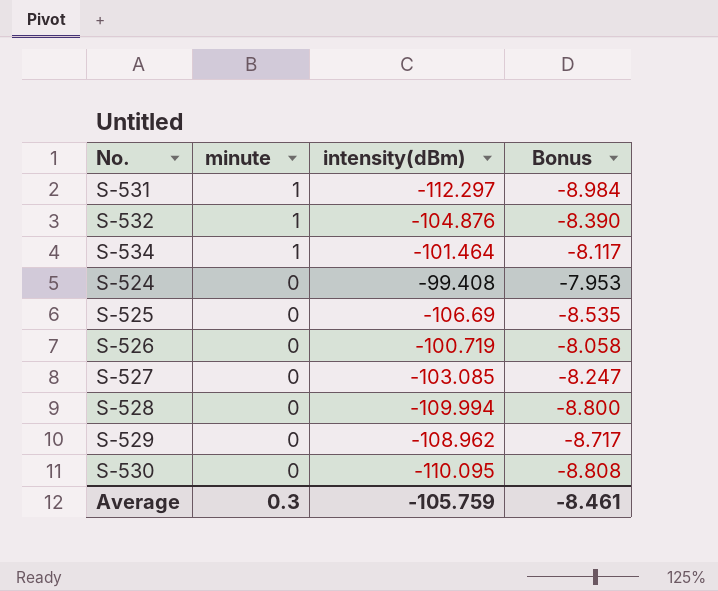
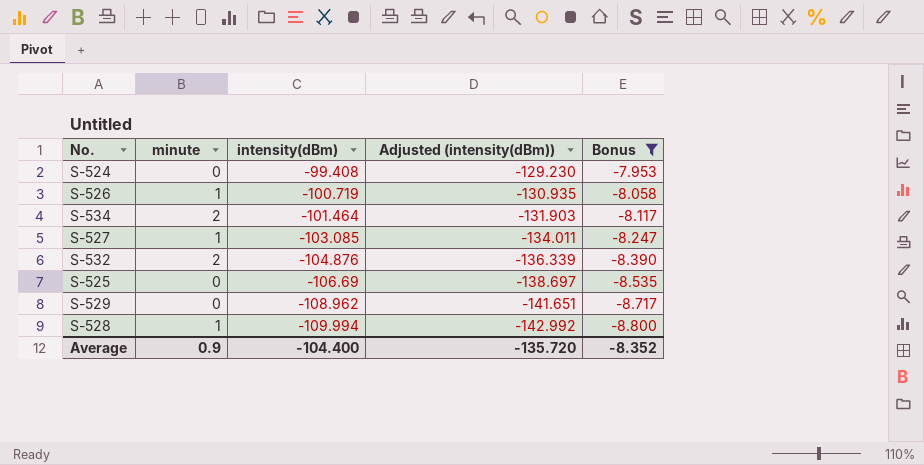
filter: none -> Bonus >= -8.800
row order: minute descending -> intensity(dBm) descending
column Adjusted (intensity(dBm)) | formula: none -> [intensity(dBm)] * 1.3
S-526 | minute: 0 -> 1
S-534 | minute: 1 -> 2
S-527 | minute: 0 -> 1
S-532 | minute: 1 -> 2
S-528 | minute: 0 -> 1
Average | minute: 0.3 -> 0.9
Average | intensity(dBm): -105.759 -> -104.400
Average | Bonus: -8.461 -> -8.352

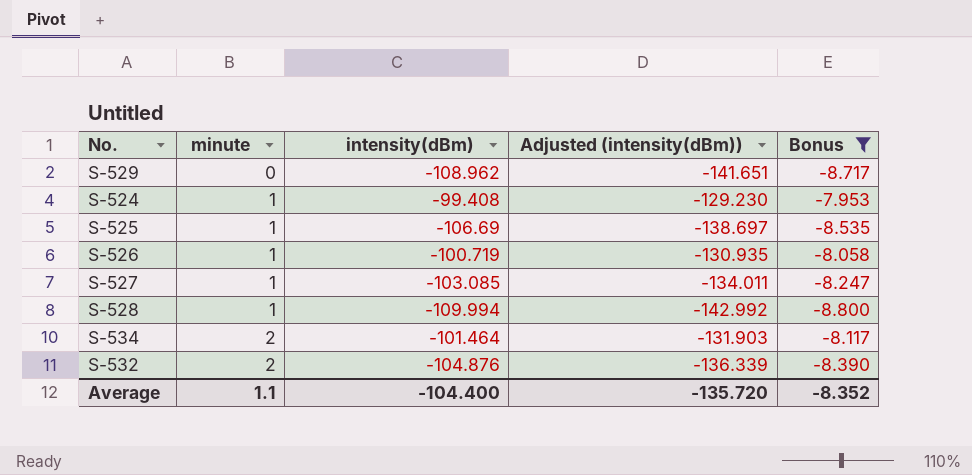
row order: intensity(dBm) descending -> minute ascending
S-524 | minute: 0 -> 1
S-525 | minute: 0 -> 1
Average | minute: 0.9 -> 1.1

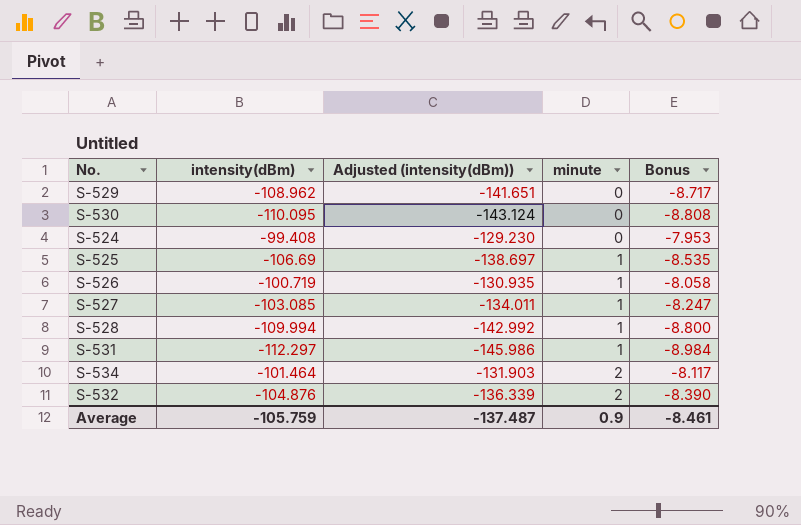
filter: Bonus >= -8.800 -> none
column minute | position: 2 -> 4
S-524 | minute: 1 -> 0
Average | intensity(dBm): -104.400 -> -105.759
Average | Adjusted (intensity(dBm)): -135.720 -> -137.487
Average | minute: 1.1 -> 0.9
Average | Bonus: -8.352 -> -8.461

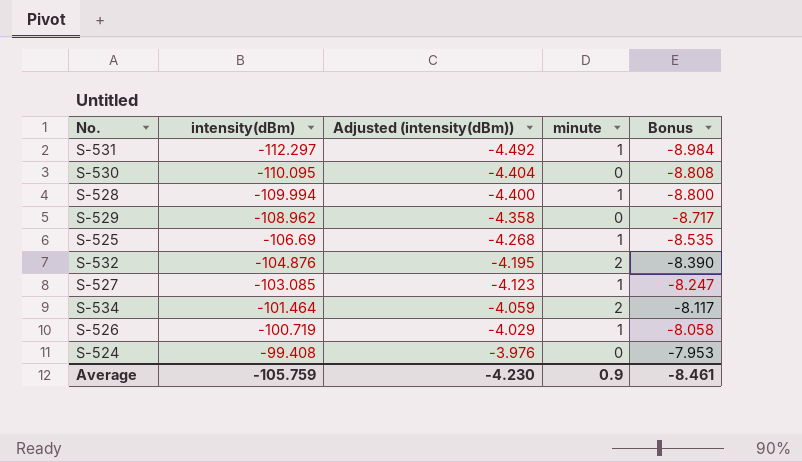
row order: minute ascending -> intensity(dBm) ascending
column Adjusted (intensity(dBm)) | formula: [intensity(dBm)] * 1.3 -> [intensity(dBm)] * 0.04
Average | Adjusted (intensity(dBm)): -137.487 -> -4.230

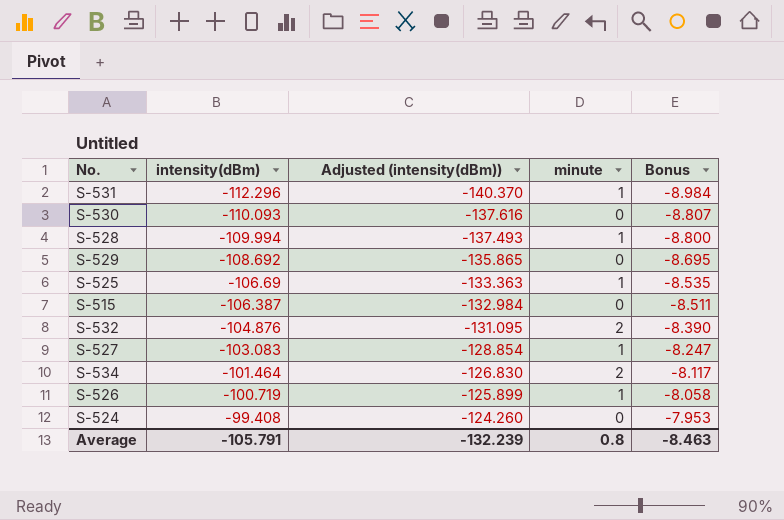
column Adjusted (intensity(dBm)) | formula: [intensity(dBm)] * 0.04 -> [intensity(dBm)] * 1.25
S-531 | intensity(dBm): -112.297 -> -112.296
S-530 | intensity(dBm): -110.095 -> -110.093
S-530 | Bonus: -8.808 -> -8.807
S-529 | intensity(dBm): -108.962 -> -108.692
S-529 | Bonus: -8.717 -> -8.695
row S-515: none -> -106.387 | -132.984 | 0 | -8.511
S-527 | intensity(dBm): -103.085 -> -103.083
Average | intensity(dBm): -105.759 -> -105.791
Average | Adjusted (intensity(dBm)): -4.230 -> -132.239
Average | minute: 0.9 -> 0.8
Average | Bonus: -8.461 -> -8.463

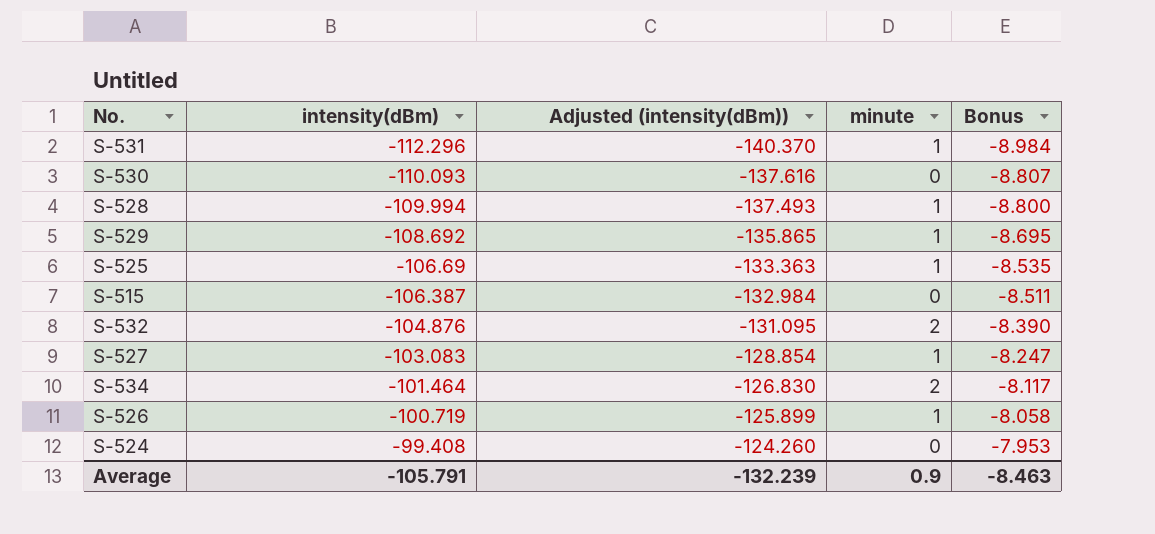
S-529 | minute: 0 -> 1
Average | minute: 0.8 -> 0.9

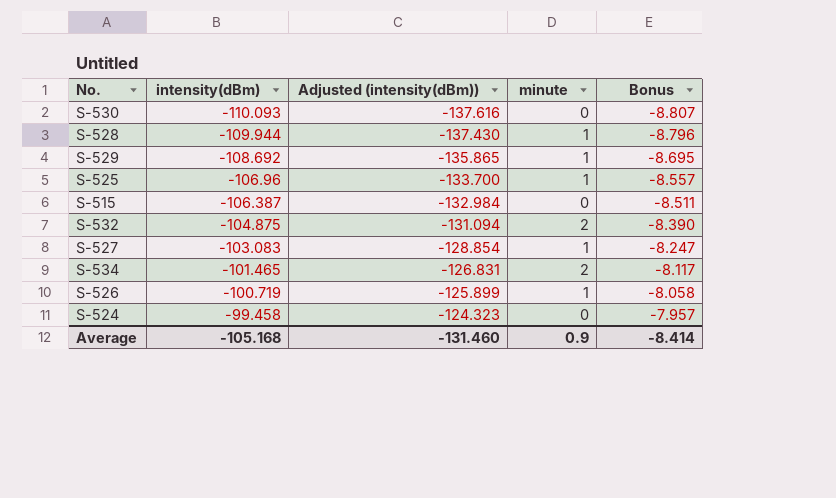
row S-531: -112.296 | -140.370 | 1 | -8.984 -> none
S-528 | intensity(dBm): -109.994 -> -109.944
S-528 | Adjusted (intensity(dBm)): -137.493 -> -137.430
S-528 | Bonus: -8.800 -> -8.796
S-525 | intensity(dBm): -106.69 -> -106.96
S-525 | Adjusted (intensity(dBm)): -133.363 -> -133.700
S-525 | Bonus: -8.535 -> -8.557
S-532 | intensity(dBm): -104.876 -> -104.875
S-532 | Adjusted (intensity(dBm)): -131.095 -> -131.094
S-534 | intensity(dBm): -101.464 -> -101.465
S-534 | Adjusted (intensity(dBm)): -126.830 -> -126.831
S-524 | intensity(dBm): -99.408 -> -99.458
S-524 | Adjusted (intensity(dBm)): -124.260 -> -124.323
S-524 | Bonus: -7.953 -> -7.957
Average | intensity(dBm): -105.791 -> -105.168
Average | Adjusted (intensity(dBm)): -132.239 -> -131.460
Average | Bonus: -8.463 -> -8.414

